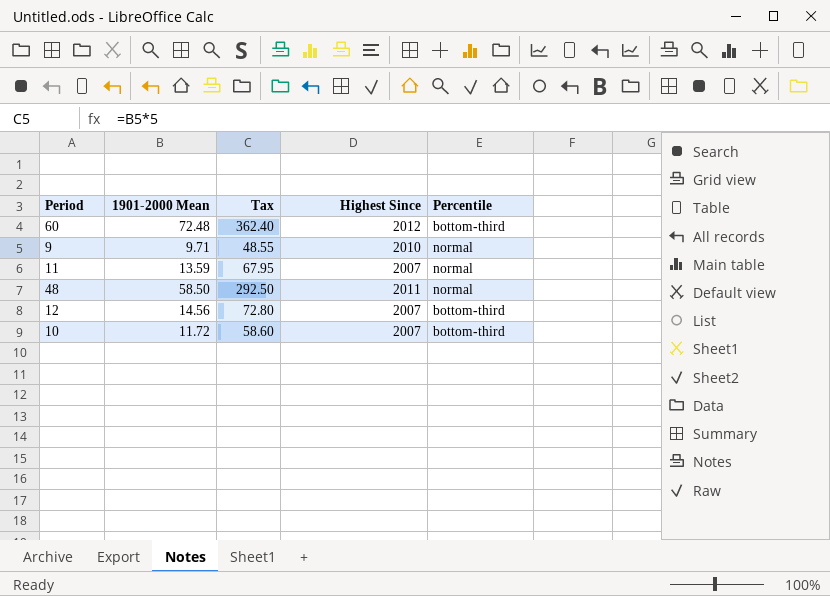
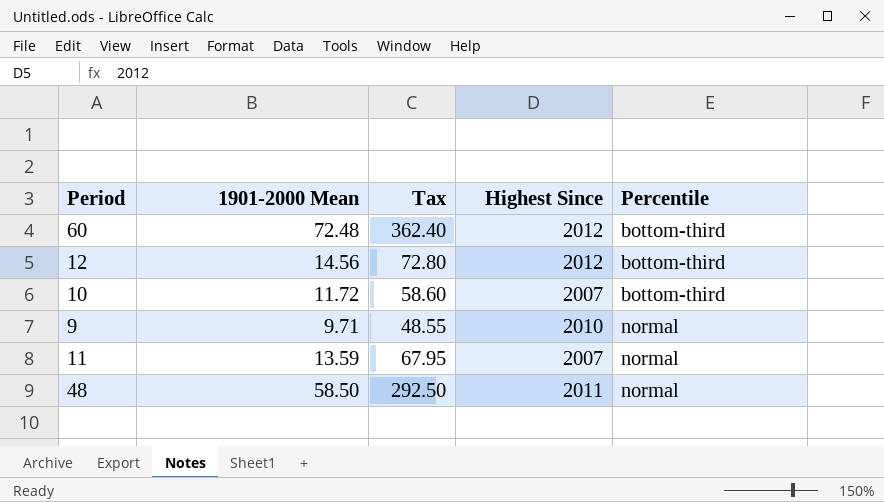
row order: none -> Percentile ascending
12 | Highest Since: 2007 -> 2012

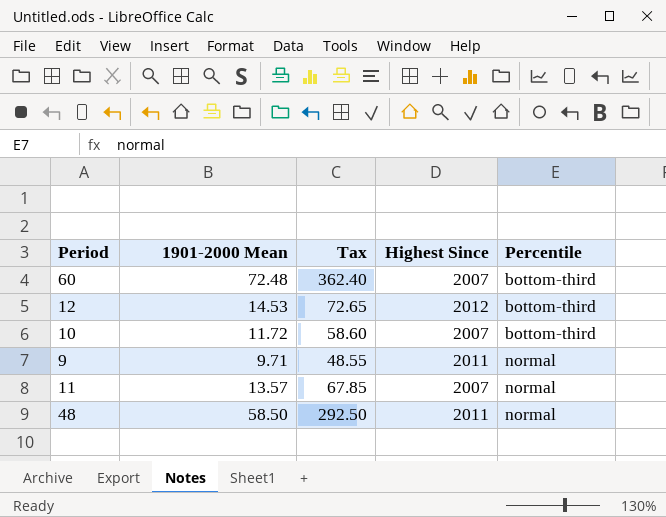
60 | Highest Since: 2012 -> 2007
12 | 1901-2000 Mean: 14.56 -> 14.53
12 | Tax: 72.80 -> 72.65
9 | Highest Since: 2010 -> 2011
11 | 1901-2000 Mean: 13.59 -> 13.57
11 | Tax: 67.95 -> 67.85

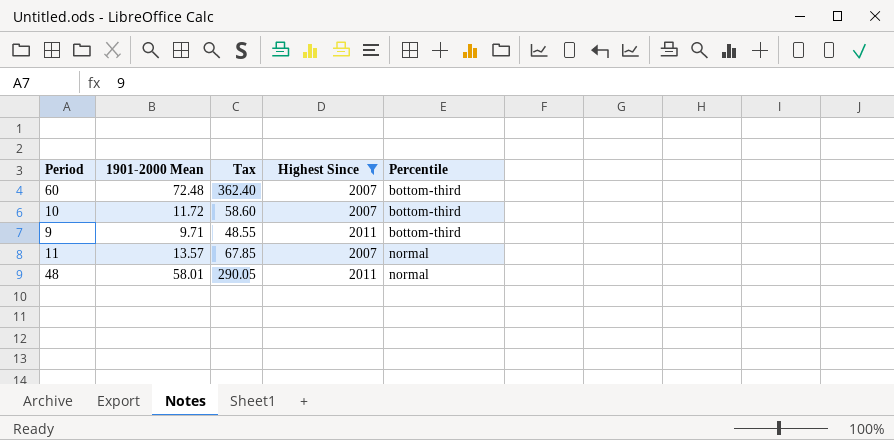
filter: none -> Highest Since != 2012
9 | Percentile: normal -> bottom-third
48 | 1901-2000 Mean: 58.50 -> 58.01
48 | Tax: 292.50 -> 290.05

